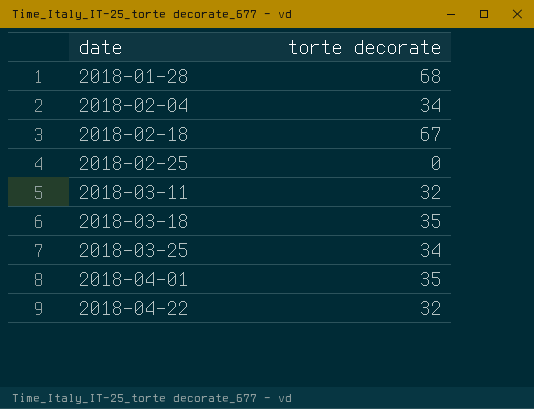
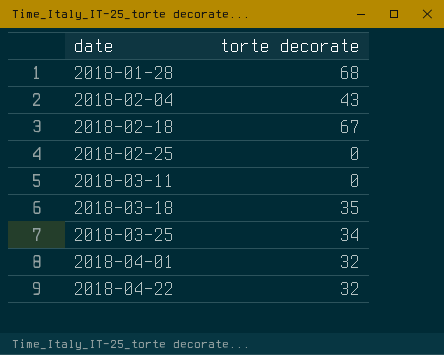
2018-02-04 | torte decorate: 34 -> 43
2018-03-11 | torte decorate: 32 -> 0
2018-04-01 | torte decorate: 35 -> 32

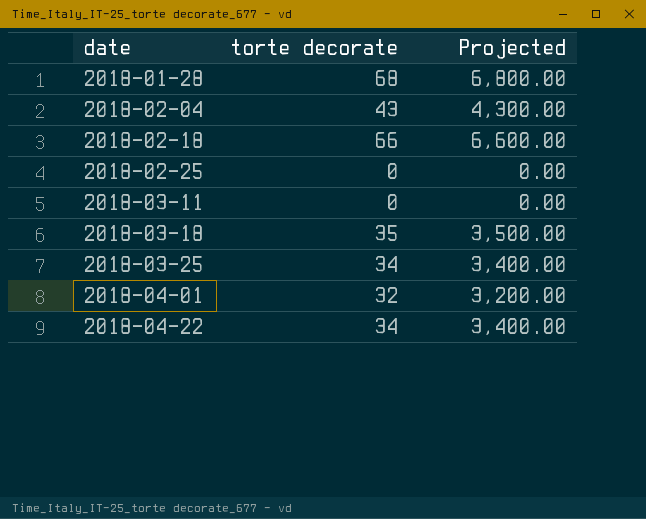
column Projected | formula: none -> [torte decorate] * 100
2018-02-18 | torte decorate: 67 -> 66
2018-04-22 | torte decorate: 32 -> 34

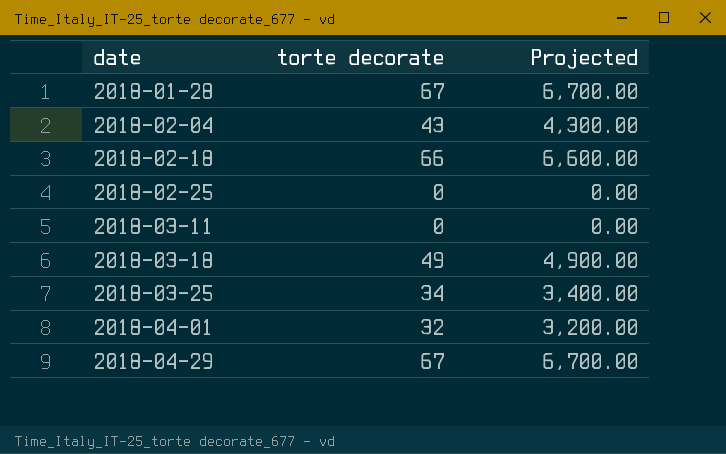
row 2018-04-22: 34 | 3,400.00 -> none
2018-01-28 | torte decorate: 68 -> 67
2018-01-28 | Projected: 6,800.00 -> 6,700.00
2018-03-18 | torte decorate: 35 -> 49
2018-03-18 | Projected: 3,500.00 -> 4,900.00
row 2018-04-29: none -> 67 | 6,700.00

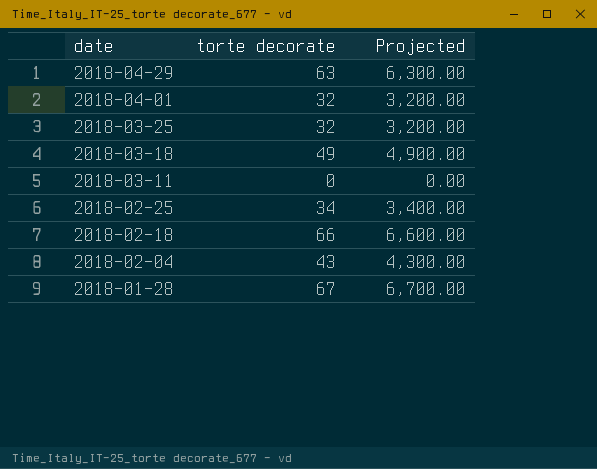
row order: date ascending -> date descending
2018-04-29 | torte decorate: 67 -> 63
2018-04-29 | Projected: 6,700.00 -> 6,300.00
2018-03-25 | torte decorate: 34 -> 32
2018-03-25 | Projected: 3,400.00 -> 3,200.00
2018-02-25 | torte decorate: 0 -> 34
2018-02-25 | Projected: 0.00 -> 3,400.00

